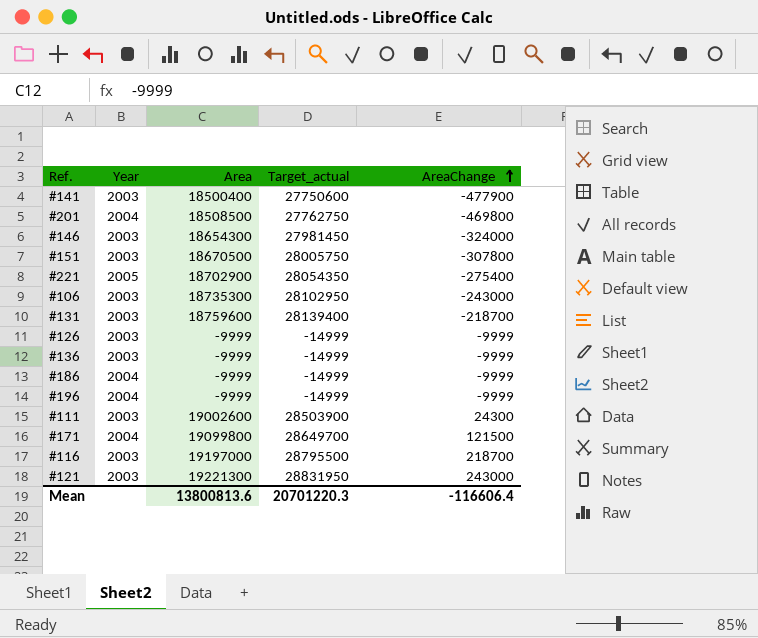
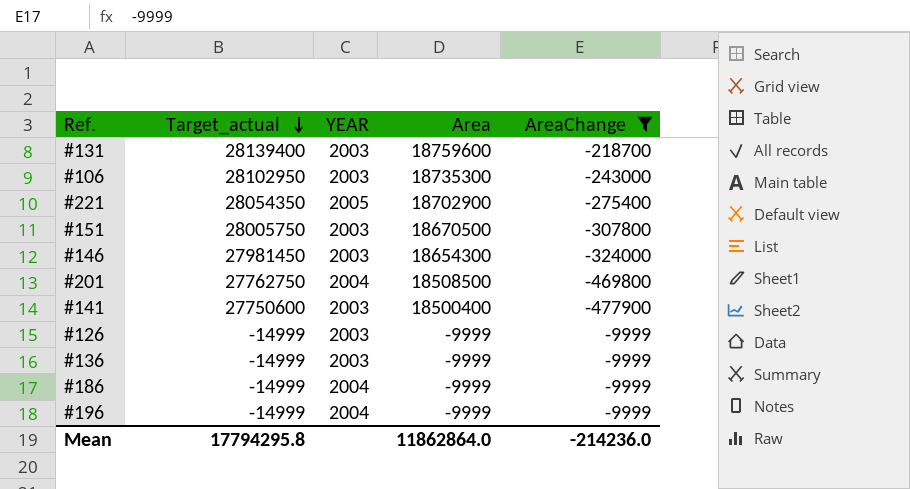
filter: none -> AreaChange <= -9999
row order: AreaChange ascending -> Target_actual descending
column Target_actual | position: 4 -> 2
column name: Year -> YEAR
Mean | Target_actual: 20701220.3 -> 17794295.8
Mean | Area: 13800813.6 -> 11862864.0
Mean | AreaChange: -116606.4 -> -214236.0

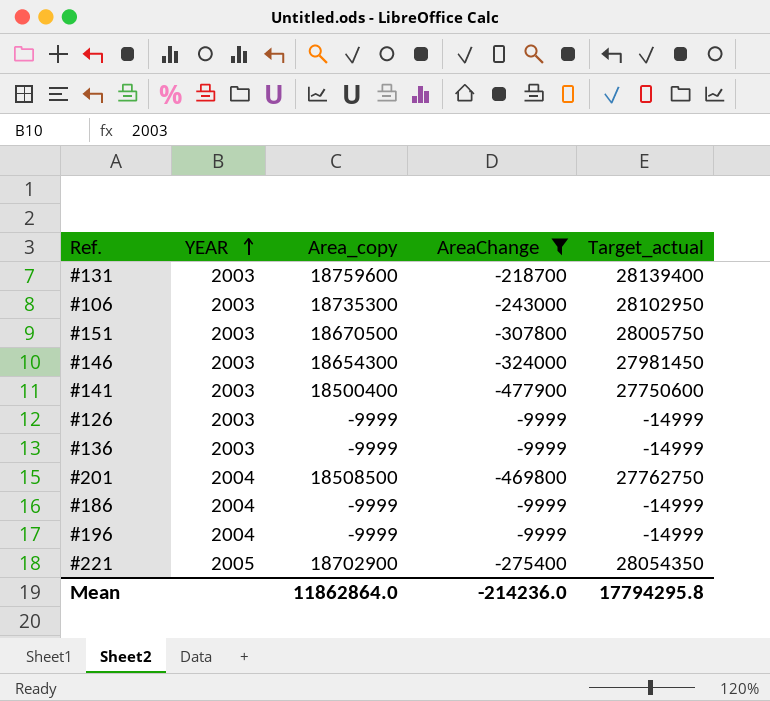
row order: Target_actual descending -> YEAR ascending
column name: Area -> Area_copy
column Target_actual | position: 2 -> 5

